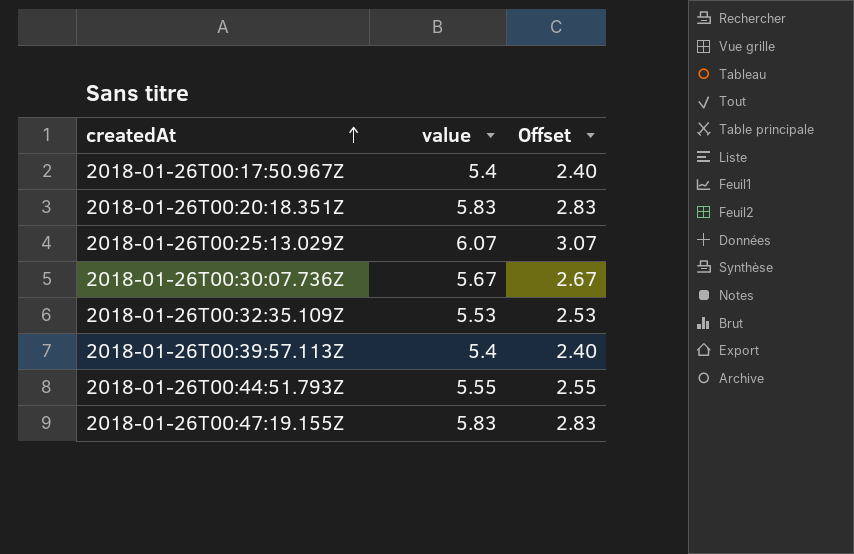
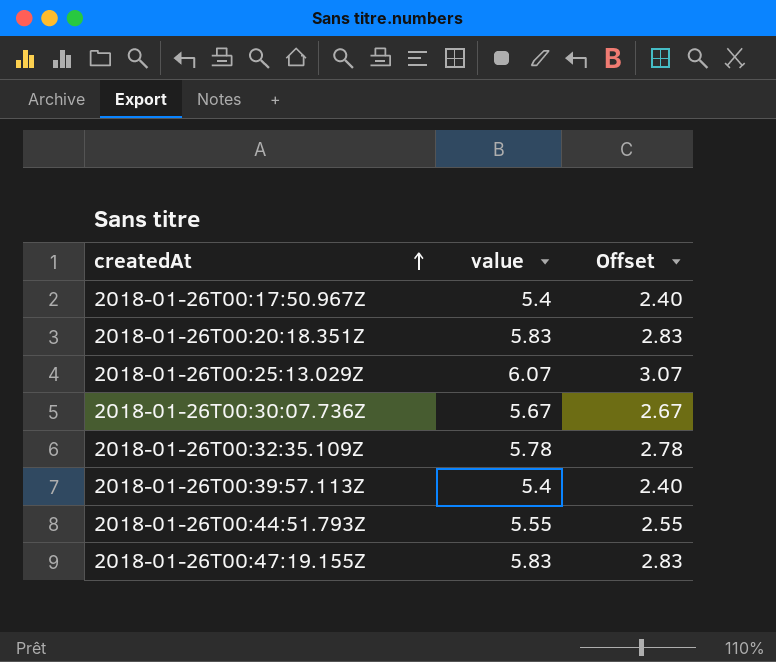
2018-01-26T00:32:35.109Z | value: 5.53 -> 5.78
2018-01-26T00:32:35.109Z | Offset: 2.53 -> 2.78

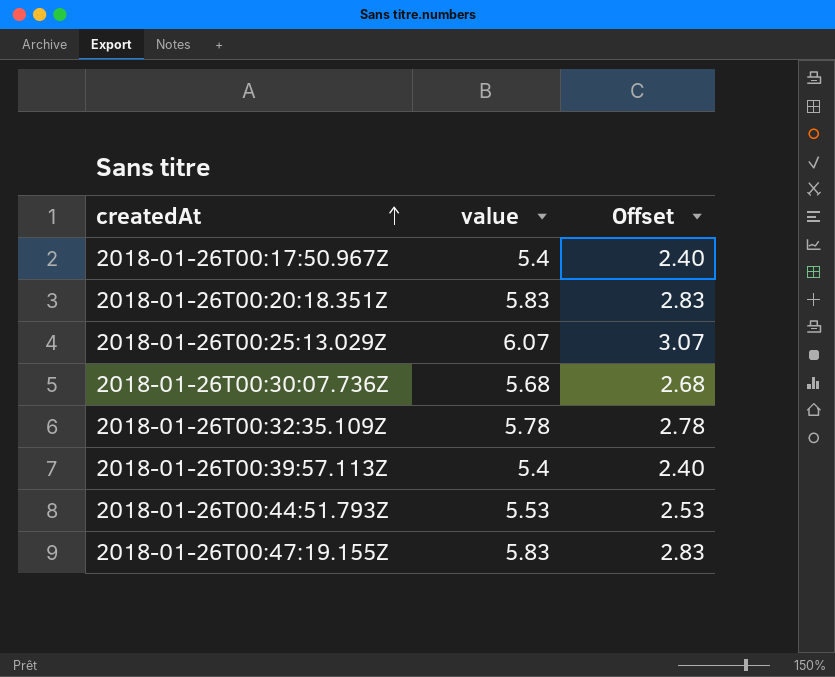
2018-01-26T00:30:07.736Z | value: 5.67 -> 5.68
2018-01-26T00:30:07.736Z | Offset: 2.67 -> 2.68
2018-01-26T00:44:51.793Z | value: 5.55 -> 5.53
2018-01-26T00:44:51.793Z | Offset: 2.55 -> 2.53

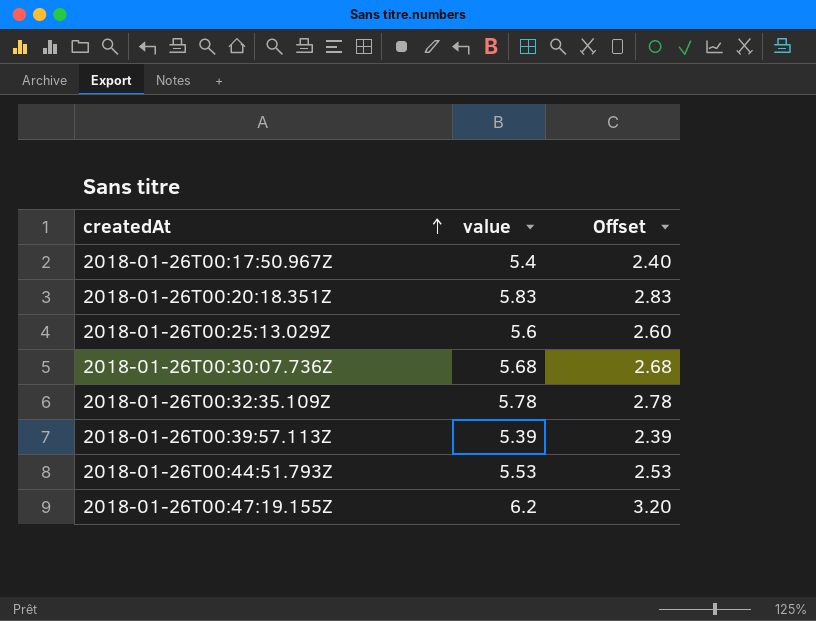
2018-01-26T00:25:13.029Z | value: 6.07 -> 5.6
2018-01-26T00:25:13.029Z | Offset: 3.07 -> 2.60
2018-01-26T00:39:57.113Z | value: 5.4 -> 5.39
2018-01-26T00:39:57.113Z | Offset: 2.40 -> 2.39
2018-01-26T00:47:19.155Z | value: 5.83 -> 6.2
2018-01-26T00:47:19.155Z | Offset: 2.83 -> 3.20

